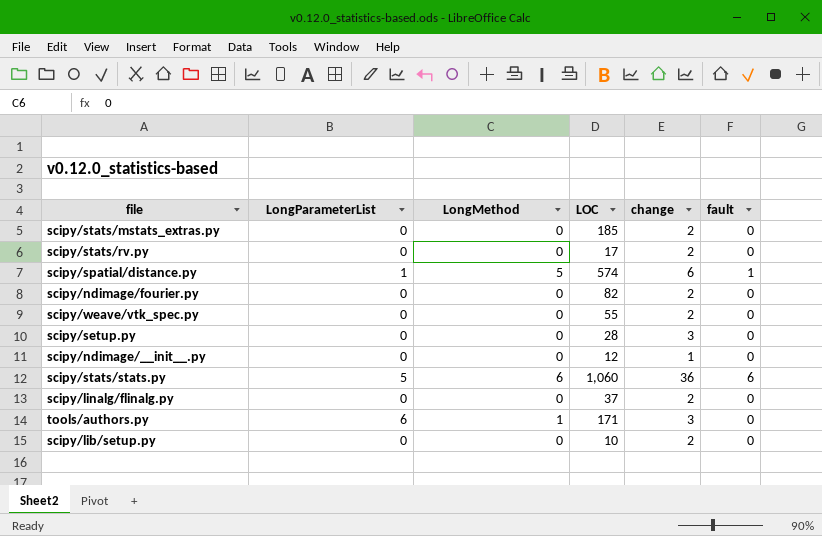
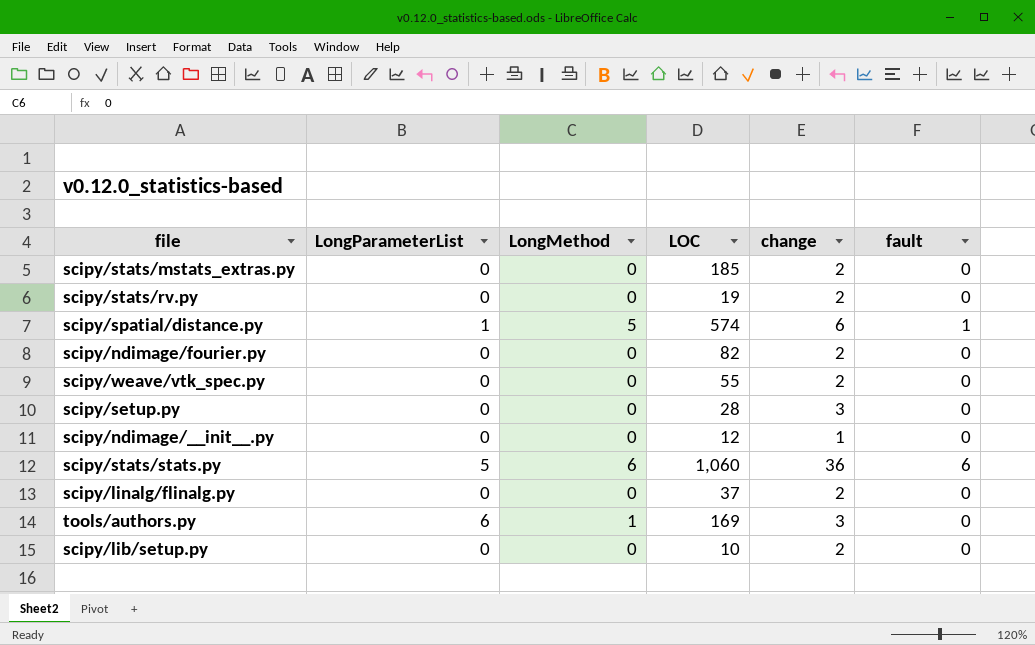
scipy/stats/rv.py | LOC: 17 -> 19
tools/authors.py | LOC: 171 -> 169

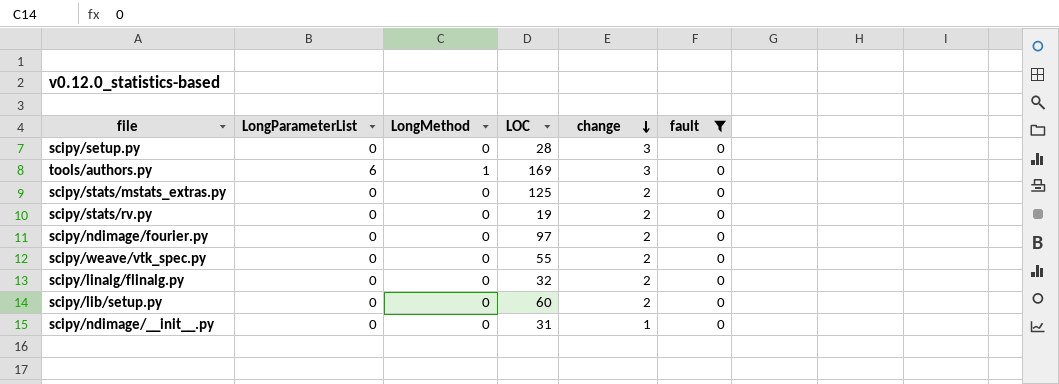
filter: none -> fault = 0
row order: none -> change descending
scipy/stats/mstats_extras.py | LOC: 185 -> 125
scipy/ndimage/fourier.py | LOC: 82 -> 97
scipy/linalg/flinalg.py | LOC: 37 -> 32
scipy/lib/setup.py | LOC: 10 -> 60
scipy/ndimage/__init__.py | LOC: 12 -> 31

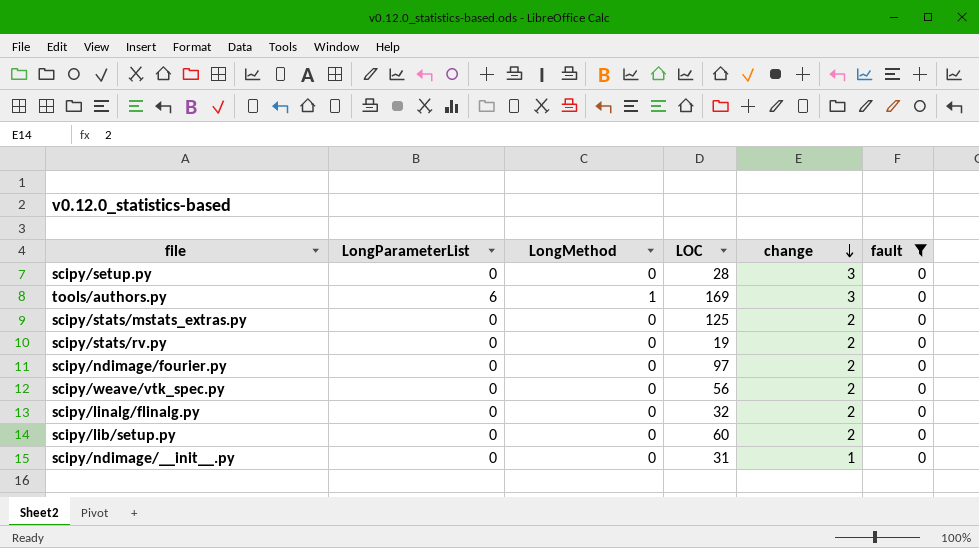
scipy/weave/vtk_spec.py | LOC: 55 -> 56

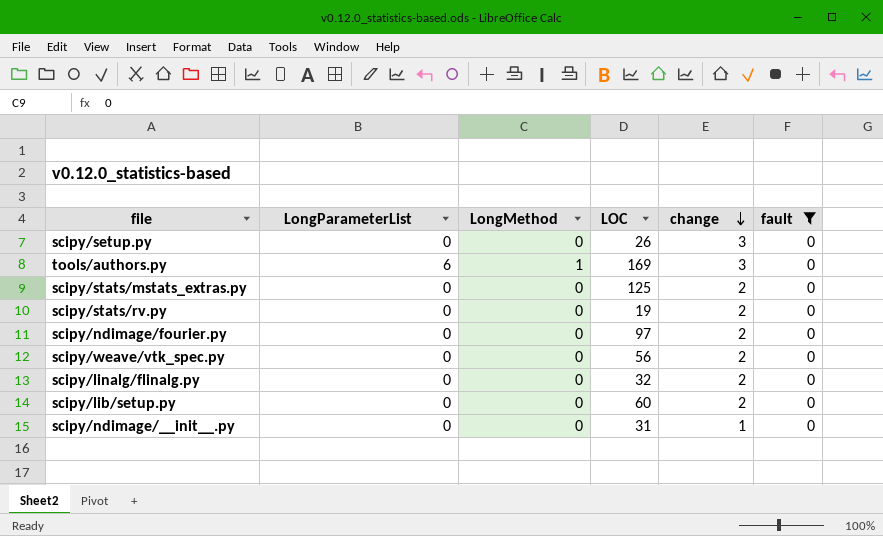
scipy/setup.py | LOC: 28 -> 26

